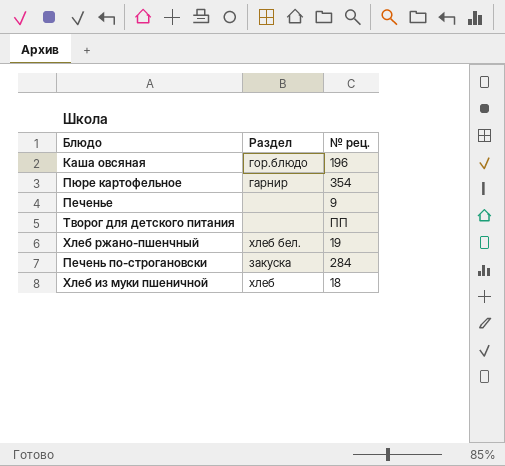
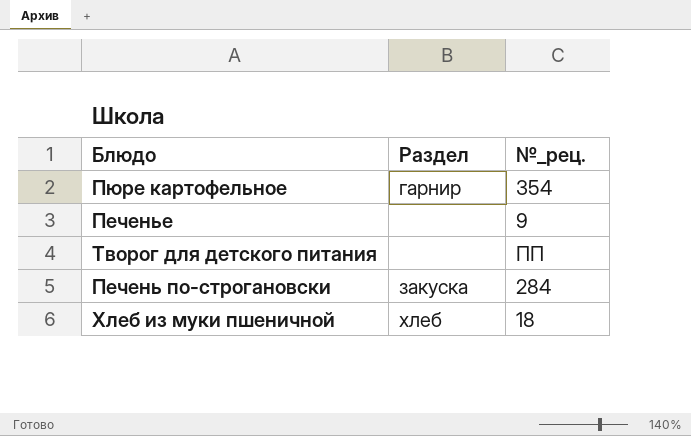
column name: № рец. -> №_рец.
row Каша овсяная: гор.блюдо | 196 -> none
row Хлеб ржано-пшенчный: хлеб бел. | 19 -> none

